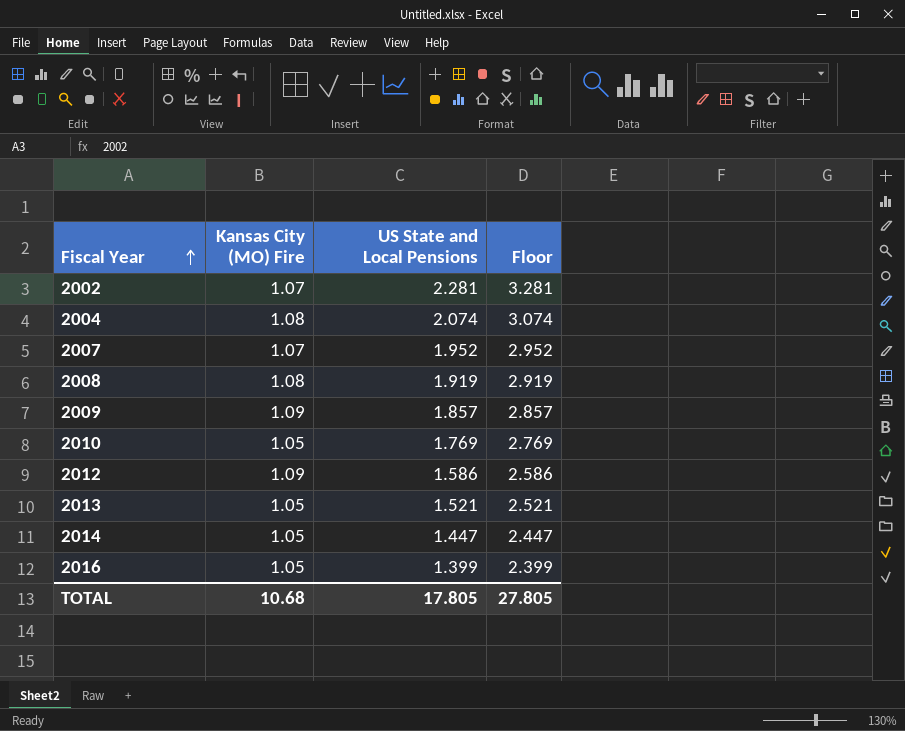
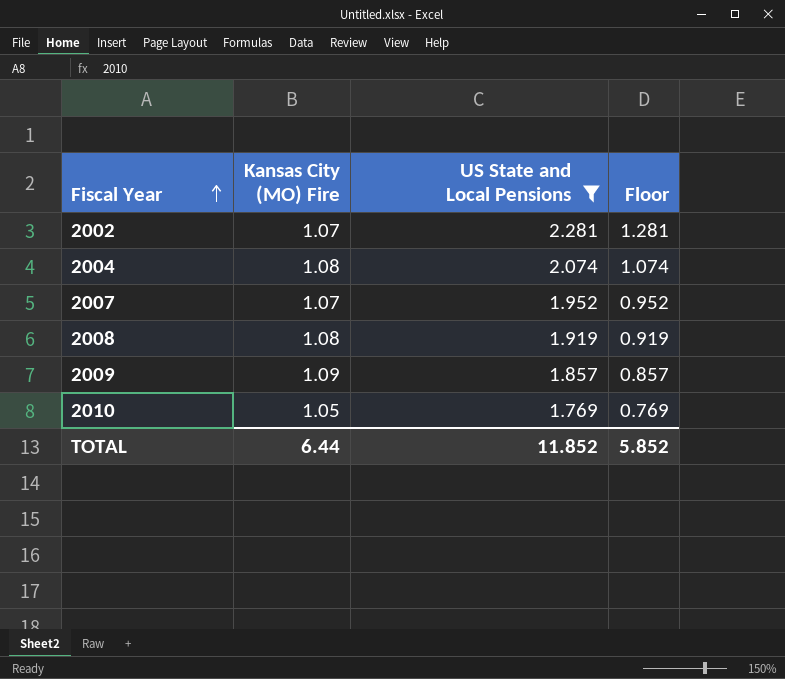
filter: none -> US State and Local Pensions >= 1.769
column Floor | formula: [US State and Local Pensions] + 1 -> [US State and Local Pensions] - 1
TOTAL | Kansas City (MO) Fire: 10.68 -> 6.44
TOTAL | US State and Local Pensions: 17.805 -> 11.852
TOTAL | Floor: 27.805 -> 5.852

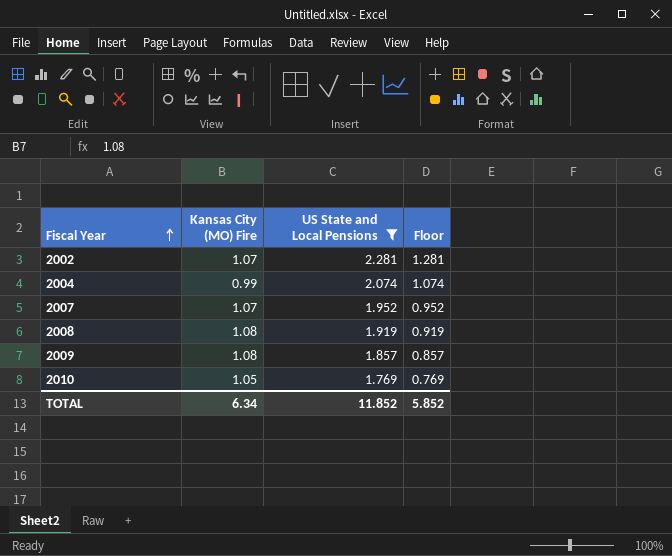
2004 | Kansas City (MO) Fire: 1.08 -> 0.99
2009 | Kansas City (MO) Fire: 1.09 -> 1.08
TOTAL | Kansas City (MO) Fire: 6.44 -> 6.34

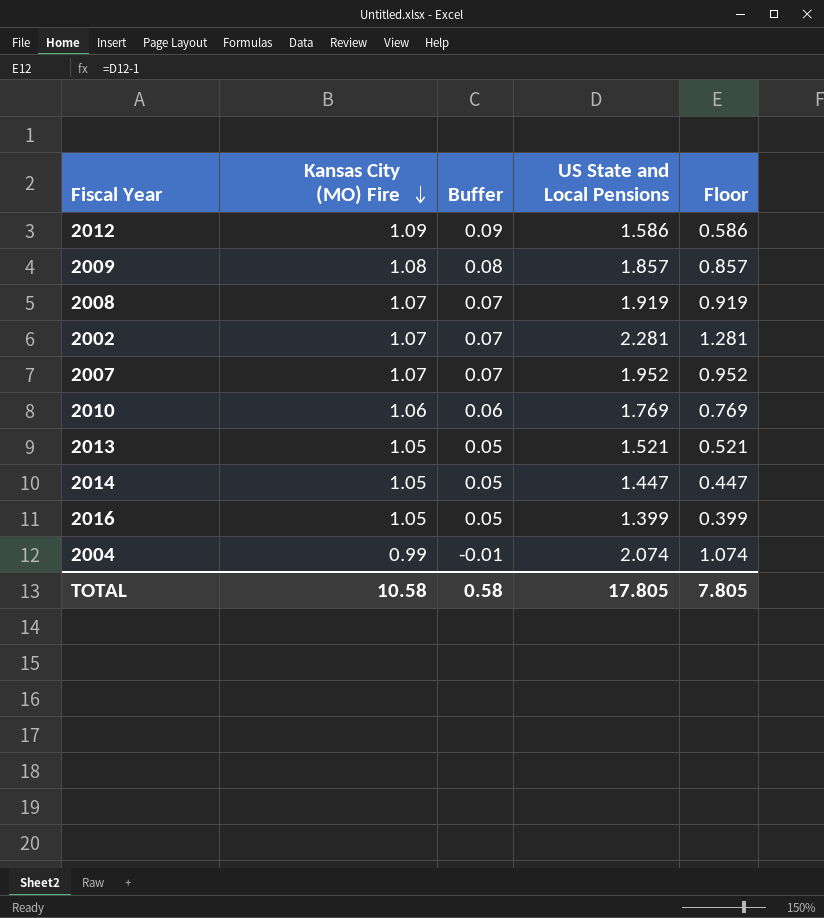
filter: US State and Local Pensions >= 1.769 -> none
row order: Fiscal Year ascending -> Kansas City (MO) Fire descending
column Buffer | formula: none -> [Kansas City (MO) Fire] - 1
2008 | Kansas City (MO) Fire: 1.08 -> 1.07
2010 | Kansas City (MO) Fire: 1.05 -> 1.06
TOTAL | Kansas City (MO) Fire: 6.34 -> 10.58
TOTAL | US State and Local Pensions: 11.852 -> 17.805
TOTAL | Floor: 5.852 -> 7.805

